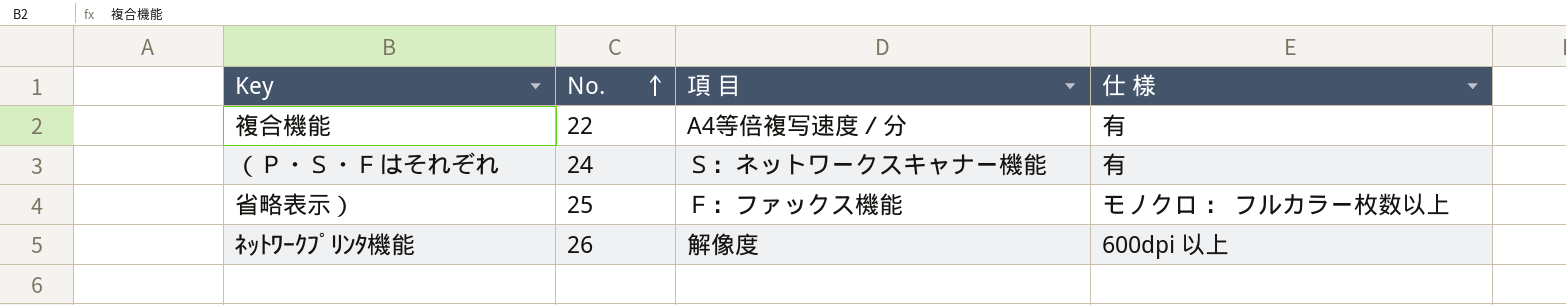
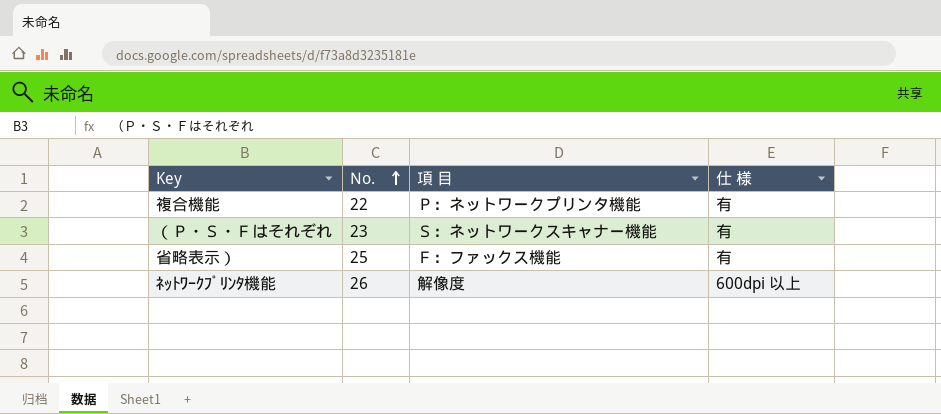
複合機能 | 項 目: A4等倍複写速度／分 -> Ｐ：ネットワークプリンタ機能
（Ｐ・Ｓ・Ｆはそれぞれ | No.: 24 -> 23
省略表示） | 仕 様: モノクロ ： フルカラー枚数以上 -> 有

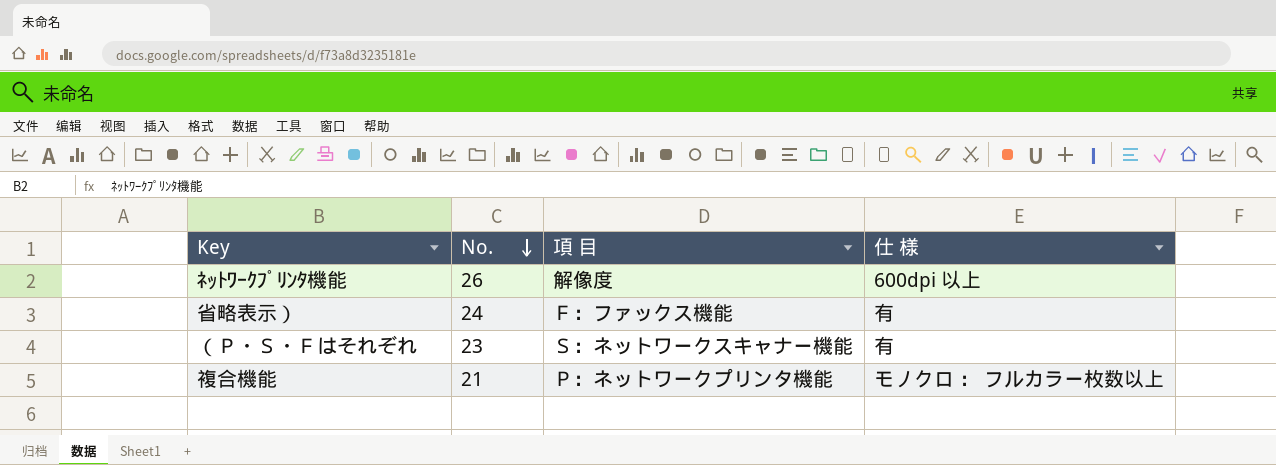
row order: No. ascending -> No. descending
省略表示） | No.: 25 -> 24
複合機能 | No.: 22 -> 21
複合機能 | 仕 様: 有 -> モノクロ ： フルカラー枚数以上

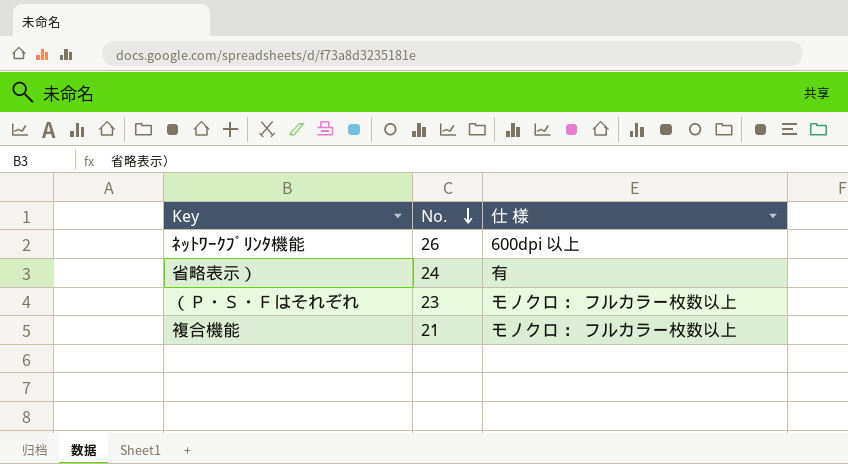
column 項 目 | position: 3 -> none
（Ｐ・Ｓ・Ｆはそれぞれ | 仕 様: 有 -> モノクロ ： フルカラー枚数以上

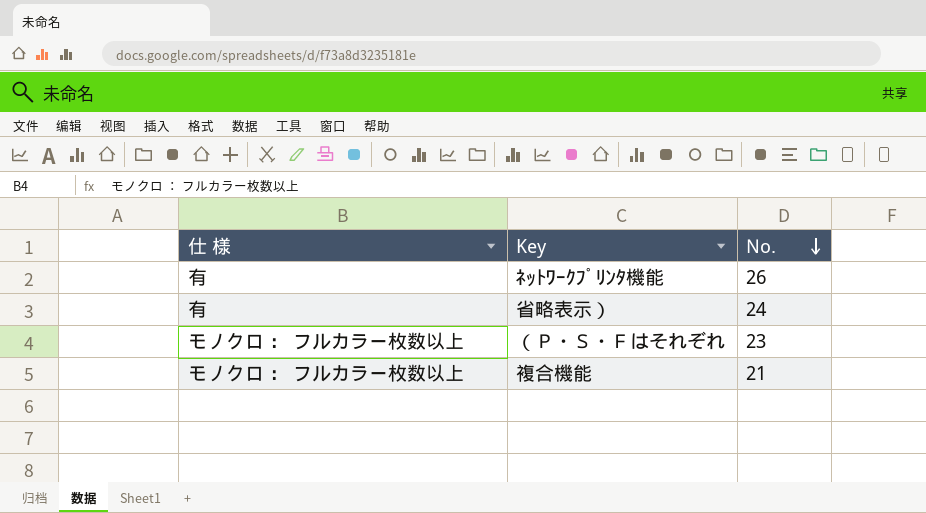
column 仕 様 | position: 3 -> 1
ﾈｯﾄﾜｰｸﾌﾟﾘﾝﾀ機能 | 仕 様: 600dpi 以上 -> 有

